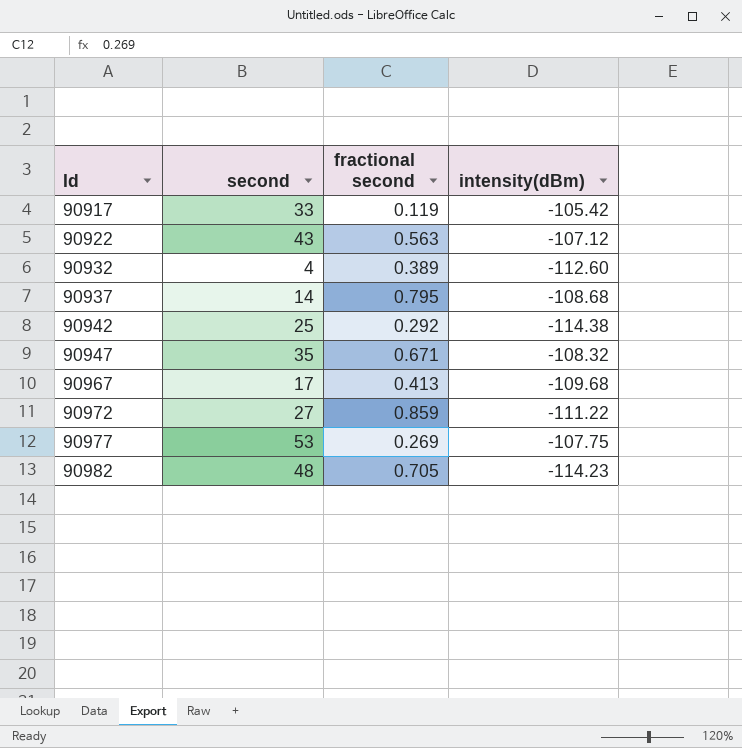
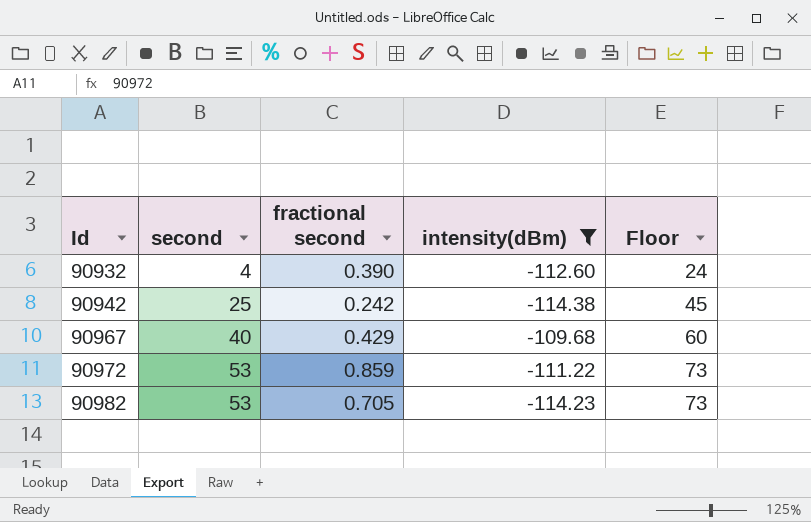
filter: none -> intensity(dBm) <= -109.68
column Floor | formula: none -> [second] + 20
90932 | fractional second: 0.389 -> 0.390
90942 | fractional second: 0.292 -> 0.242
90967 | second: 17 -> 40
90967 | fractional second: 0.413 -> 0.429
90972 | second: 27 -> 53
90982 | second: 48 -> 53

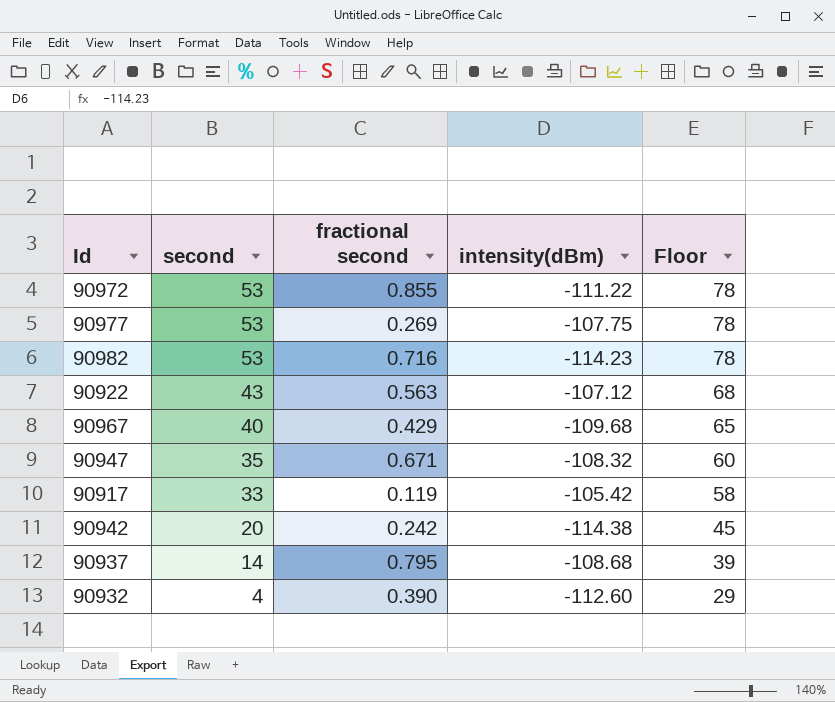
filter: intensity(dBm) <= -109.68 -> none
row order: Id ascending -> second descending
column Floor | formula: [second] + 20 -> [second] + 25
90972 | fractional second: 0.859 -> 0.855
90982 | fractional second: 0.705 -> 0.716
90942 | second: 25 -> 20

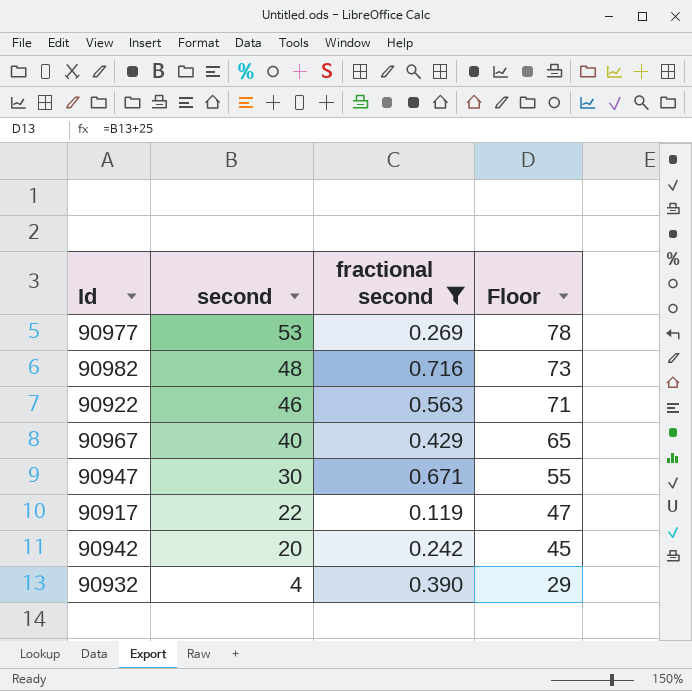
filter: none -> fractional second <= 0.716
column intensity(dBm) | position: 4 -> none
90982 | second: 53 -> 48
90982 | Floor: 78 -> 73
90922 | second: 43 -> 46
90922 | Floor: 68 -> 71
90947 | second: 35 -> 30
90947 | Floor: 60 -> 55
90917 | second: 33 -> 22
90917 | Floor: 58 -> 47

